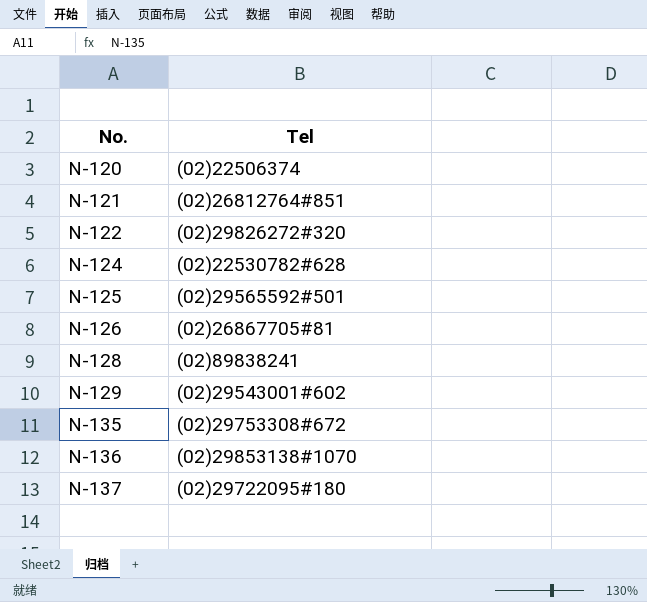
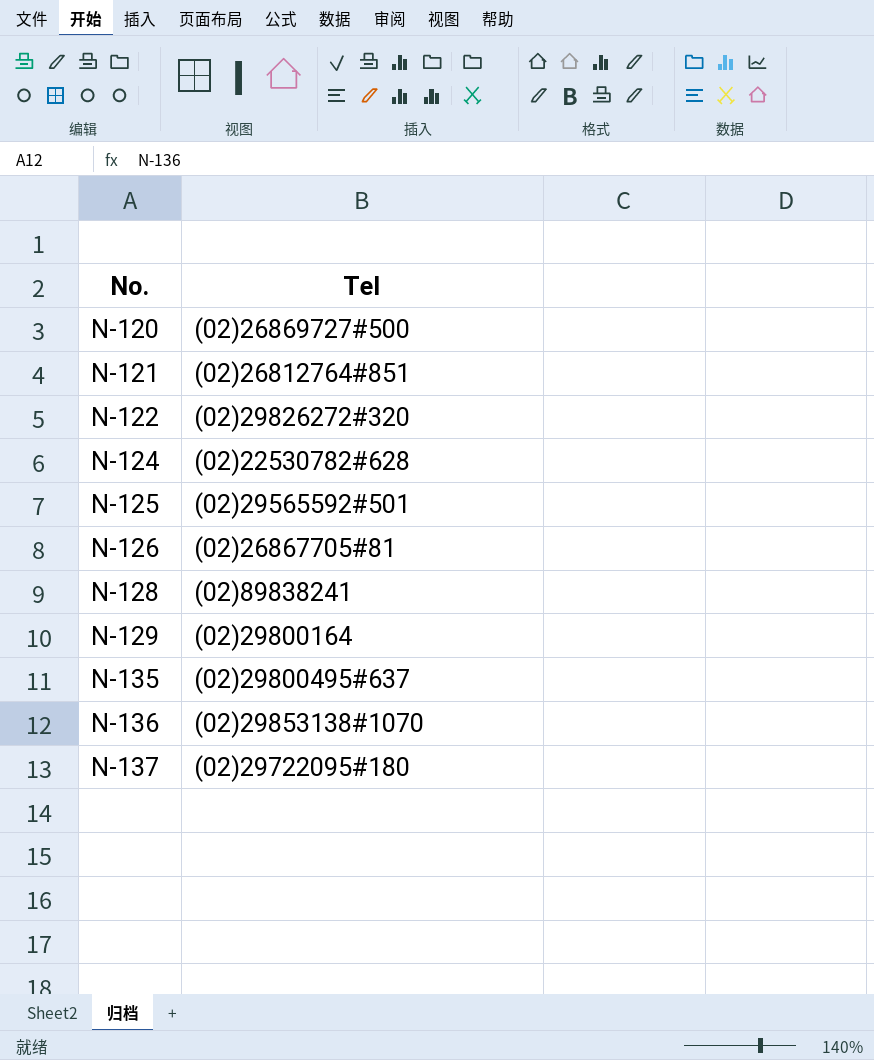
N-120 | Tel: (02)22506374 -> (02)26869727#500
N-129 | Tel: (02)29543001#602 -> (02)29800164
N-135 | Tel: (02)29753308#672 -> (02)29800495#637

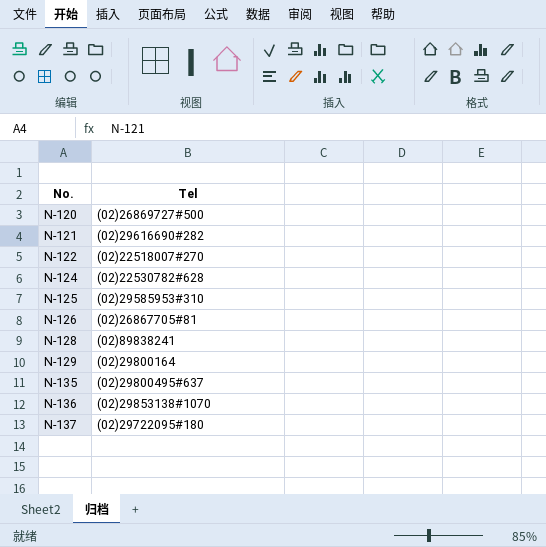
N-121 | Tel: (02)26812764#851 -> (02)29616690#282
N-122 | Tel: (02)29826272#320 -> (02)22518007#270
N-125 | Tel: (02)29565592#501 -> (02)29585953#310

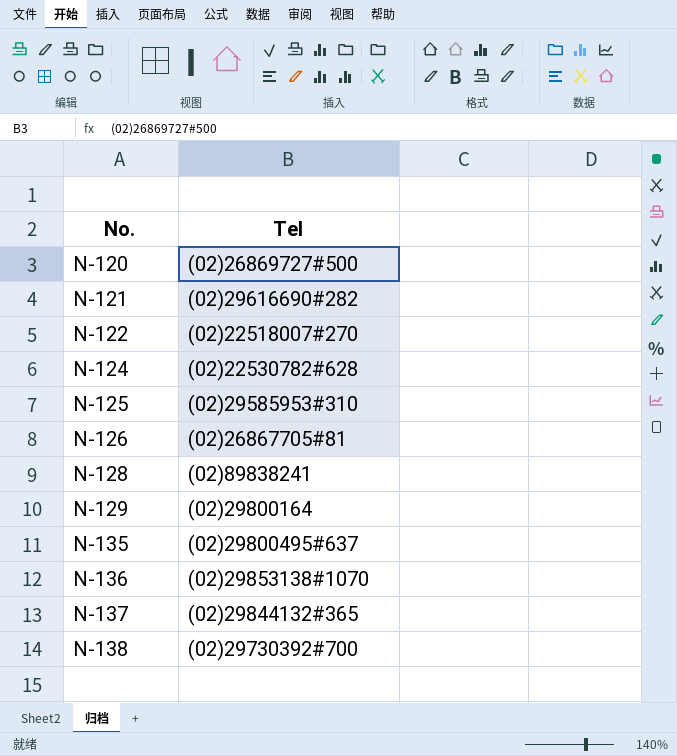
N-137 | Tel: (02)29722095#180 -> (02)29844132#365
row N-138: none -> (02)29730392#700

